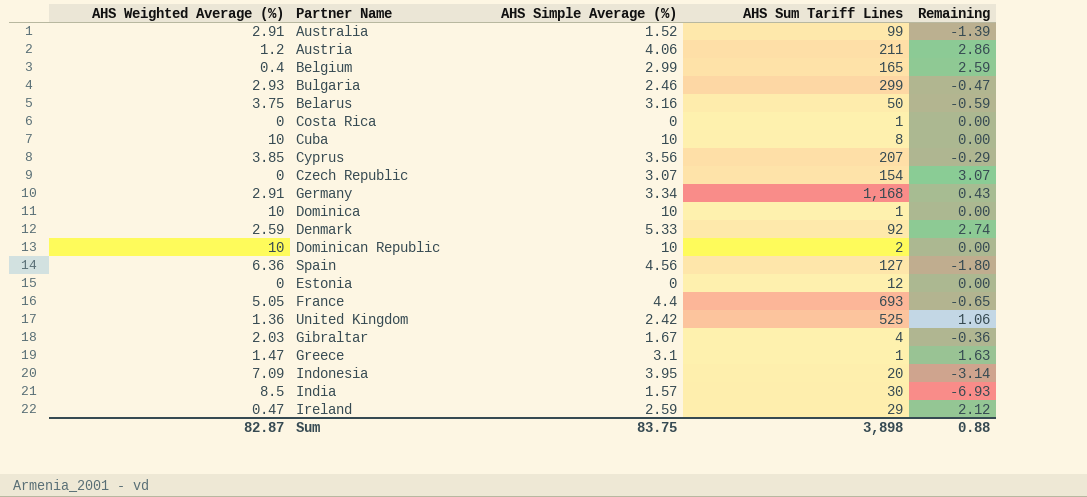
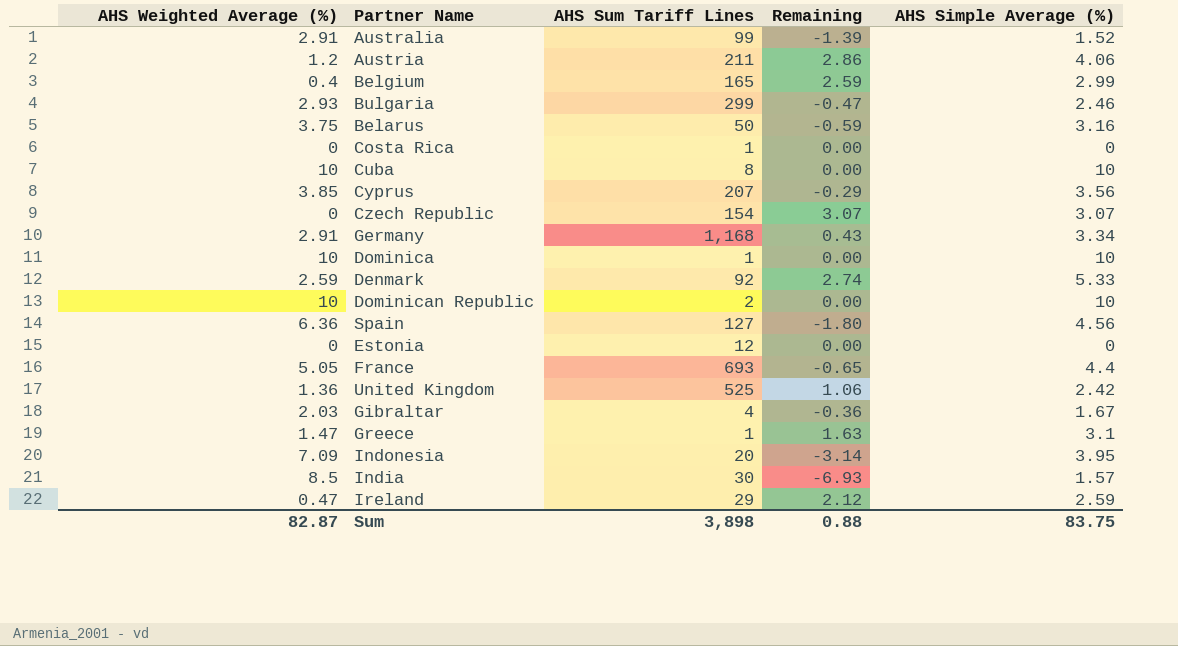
column AHS Simple Average (%) | position: 3 -> 5

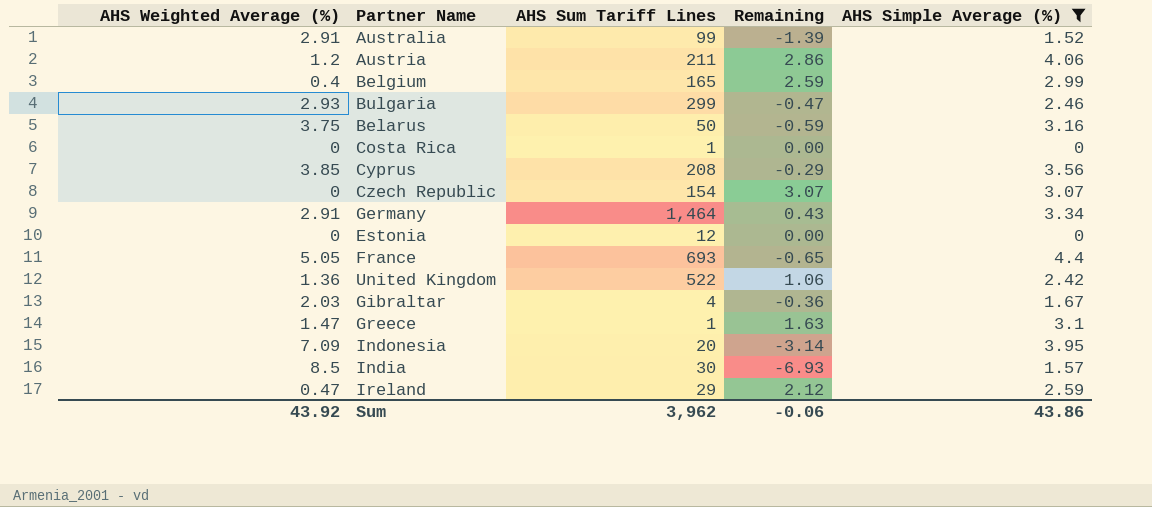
filter: none -> AHS Simple Average (%) <= 4.4
Cyprus | AHS Sum Tariff Lines: 207 -> 208
Germany | AHS Sum Tariff Lines: 1,168 -> 1,464
United Kingdom | AHS Sum Tariff Lines: 525 -> 522
Sum | AHS Weighted Average (%): 82.87 -> 43.92
Sum | AHS Sum Tariff Lines: 3,898 -> 3,962
Sum | Remaining: 0.88 -> -0.06
Sum | AHS Simple Average (%): 83.75 -> 43.86

